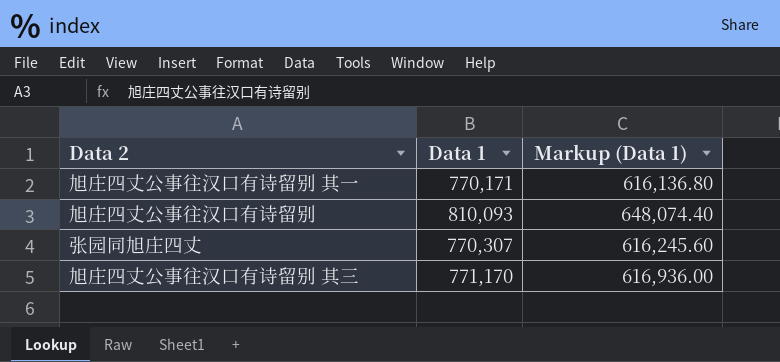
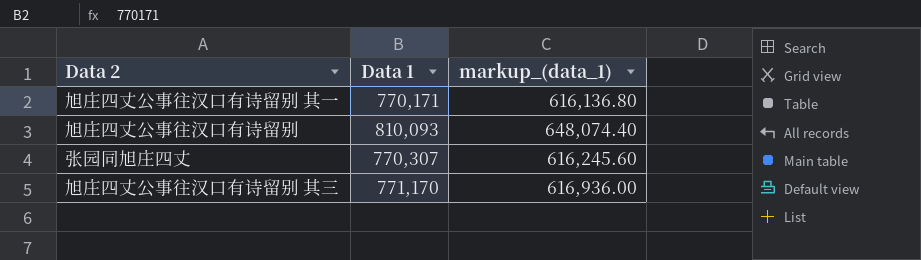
column name: Markup (Data 1) -> markup_(data_1)

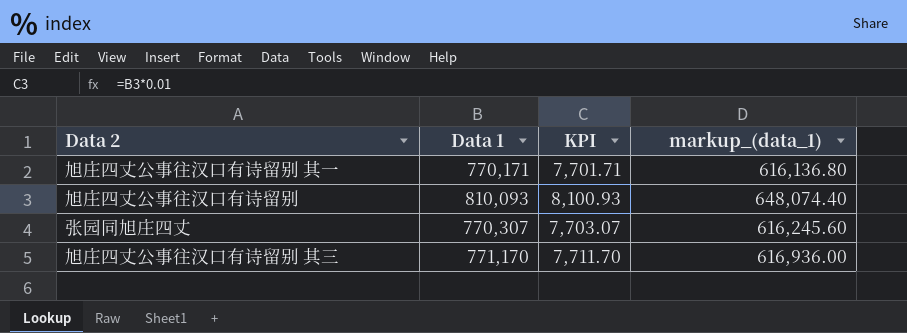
column KPI | formula: none -> [Data 1] * 0.01

